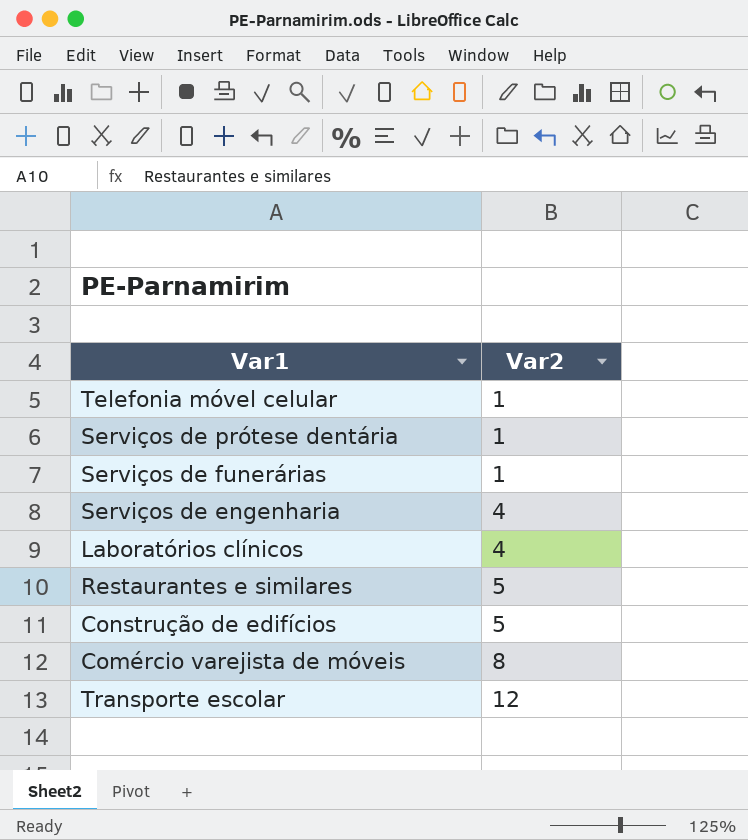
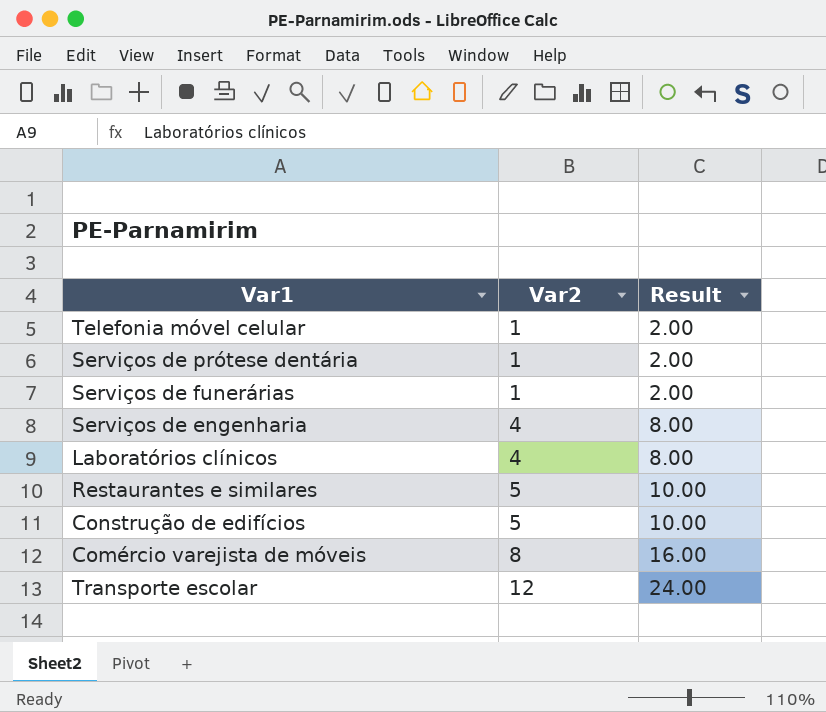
column Result | formula: none -> [Var2] * 2

